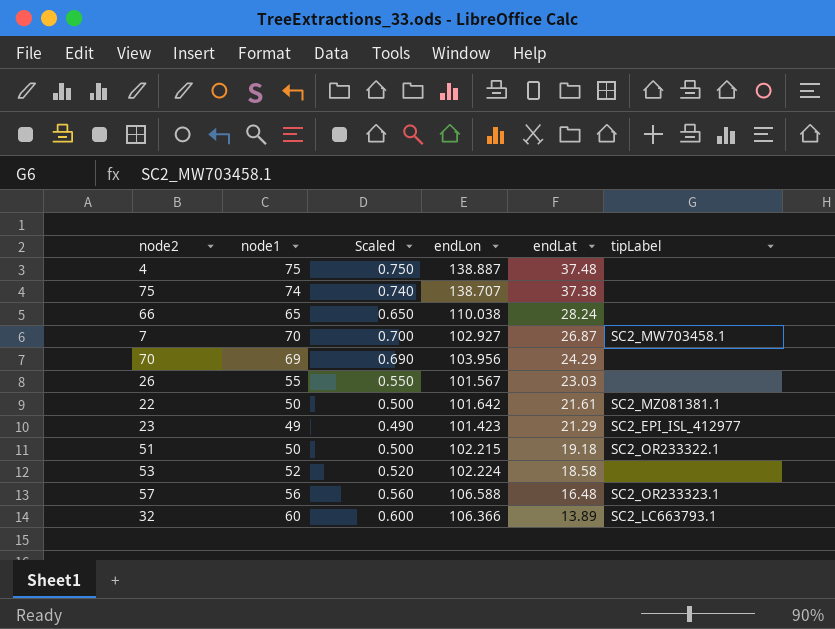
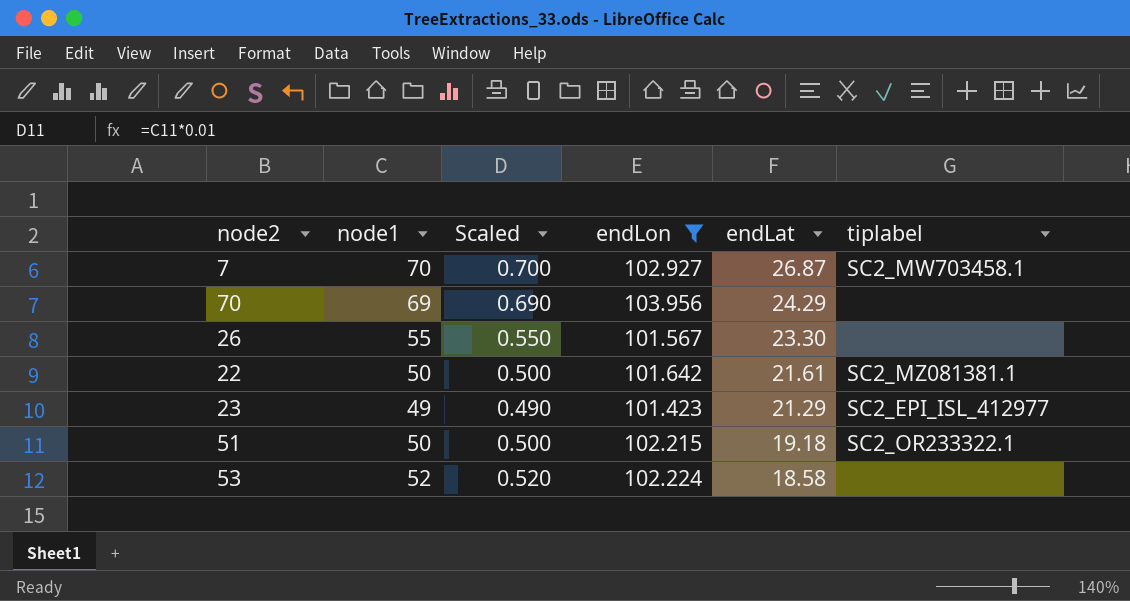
filter: none -> endLon <= 103.956
column name: tipLabel -> tiplabel
26 | endLat: 23.03 -> 23.30

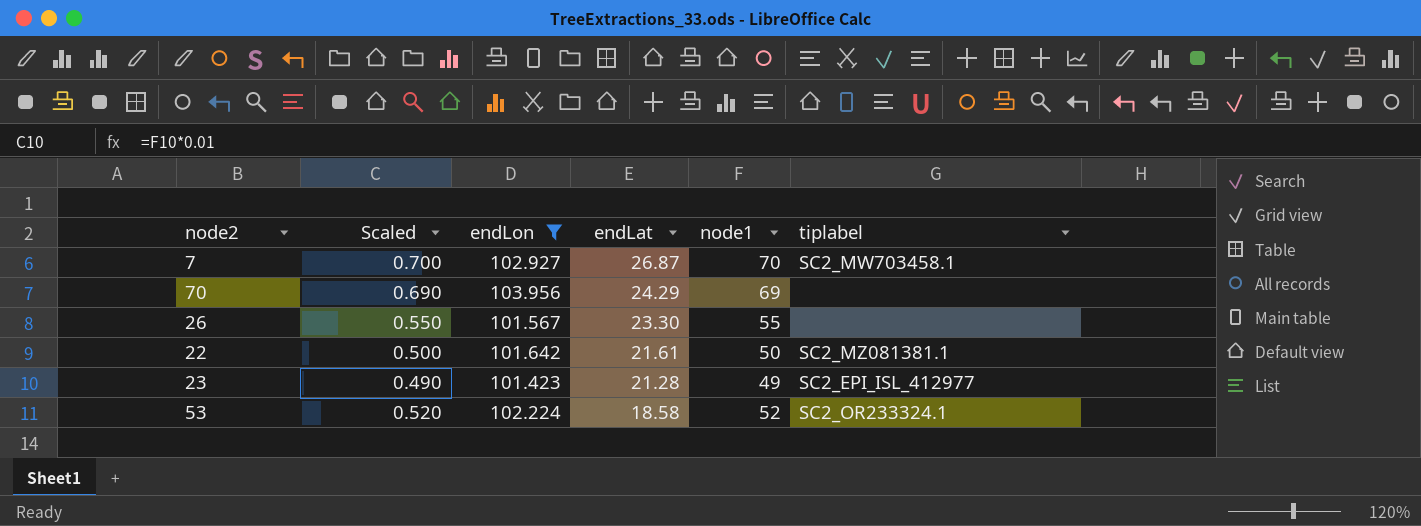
column node1 | position: 2 -> 5
row 51: 50 | 0.500 | 102.215 | 19.18 | SC2_OR233322.1 -> none
23 | endLat: 21.29 -> 21.28
53 | tiplabel: none -> SC2_OR233324.1

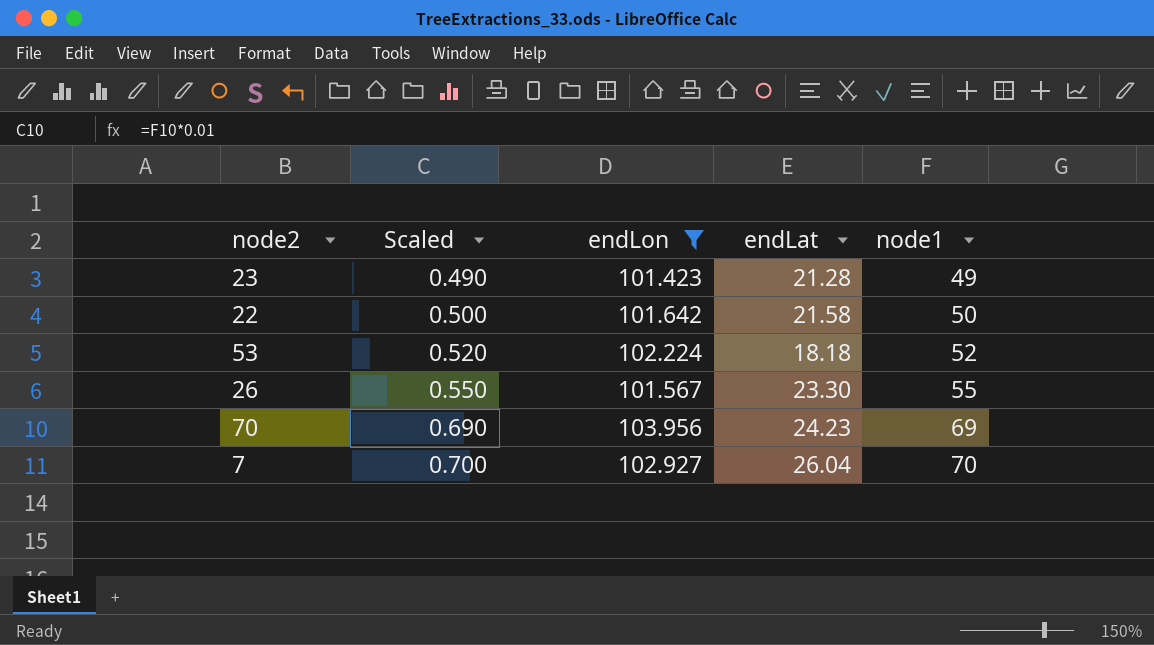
row order: endLat descending -> Scaled ascending
column tiplabel | position: 6 -> none
22 | endLat: 21.61 -> 21.58
53 | endLat: 18.58 -> 18.18
70 | endLat: 24.29 -> 24.23
7 | endLat: 26.87 -> 26.04

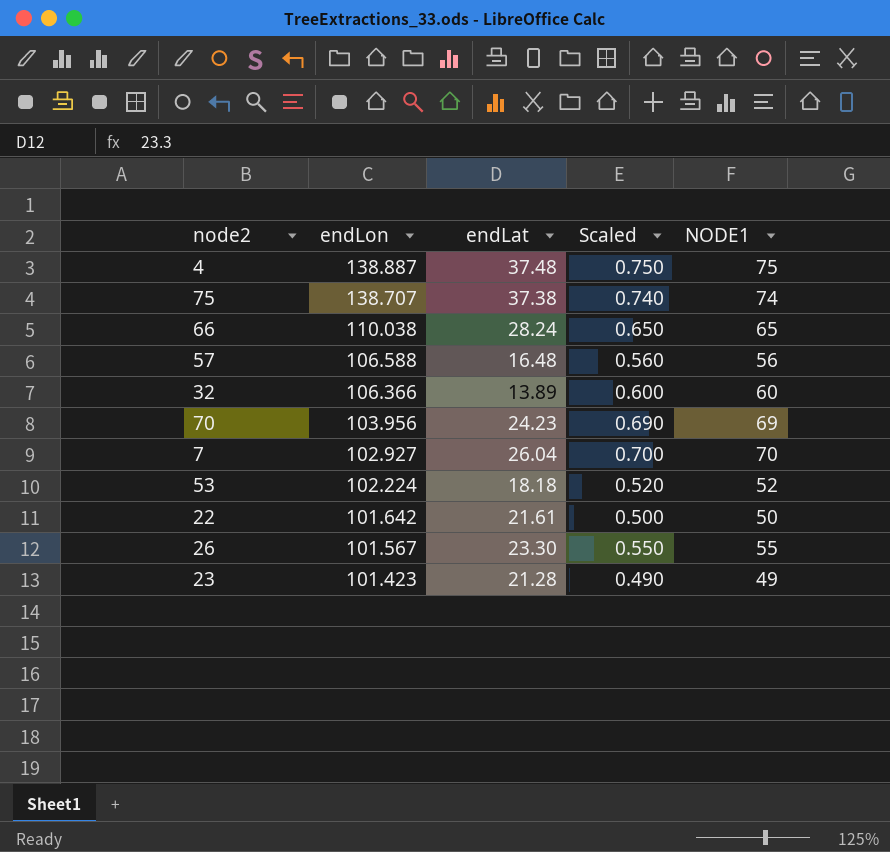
filter: endLon <= 103.956 -> none
row order: Scaled ascending -> endLon descending
column Scaled | position: 2 -> 4
column name: node1 -> NODE1
22 | endLat: 21.58 -> 21.61

